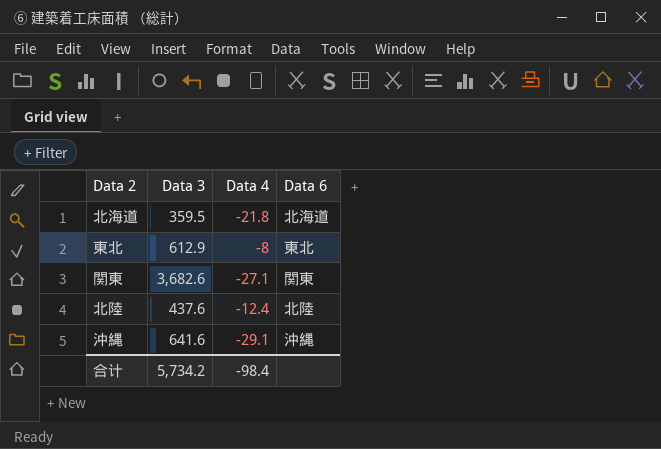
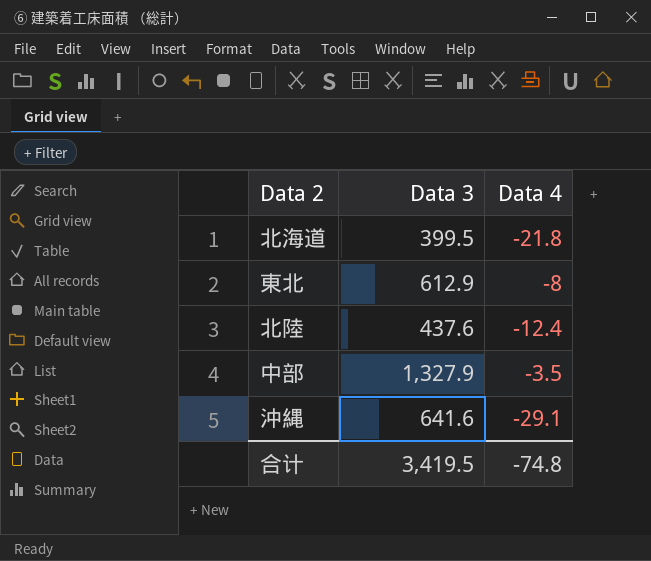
column Data 6 | position: 4 -> none
row 関東: 3,682.6 | -27.1 | 関東 -> none
北海道 | Data 3: 359.5 -> 399.5
row 中部: none -> 1,327.9 | -3.5
合计 | Data 3: 5,734.2 -> 3,419.5
合计 | Data 4: -98.4 -> -74.8

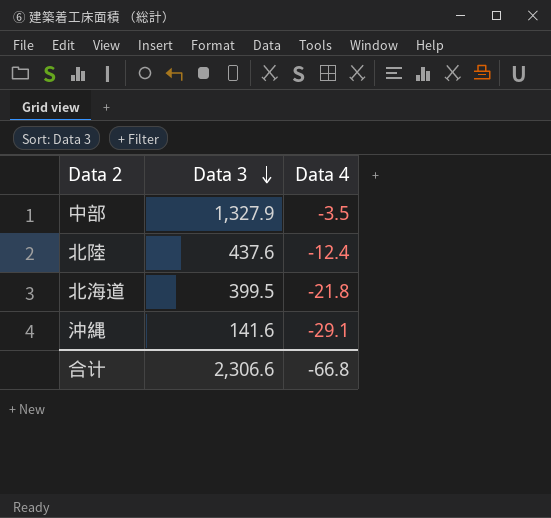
row order: none -> Data 3 descending
row 東北: 612.9 | -8 -> none
沖縄 | Data 3: 641.6 -> 141.6
合计 | Data 3: 3,419.5 -> 2,306.6
合计 | Data 4: -74.8 -> -66.8

